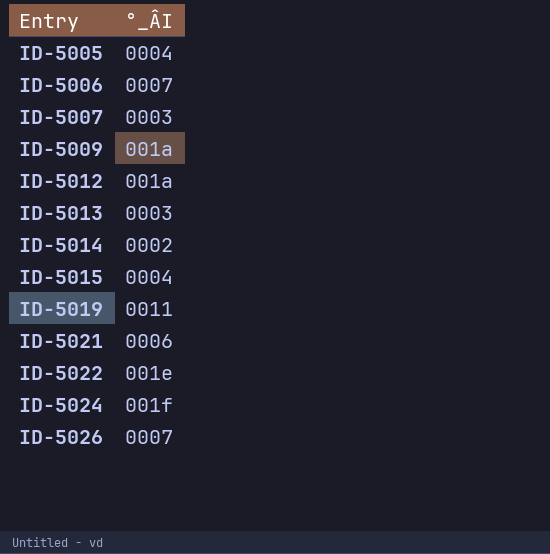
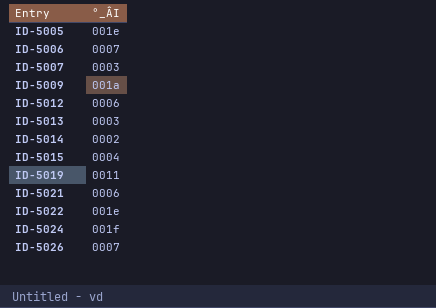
ID-5005 | °_ÂI: 0004 -> 001e
ID-5012 | °_ÂI: 001a -> 0006

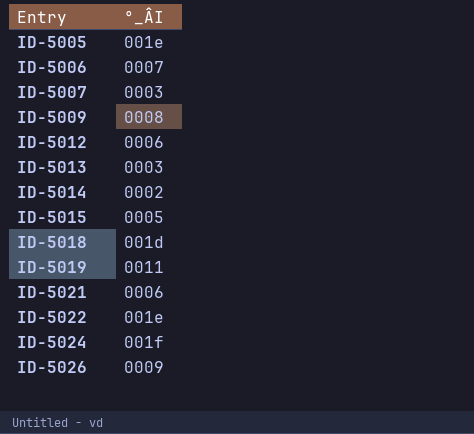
ID-5009 | °_ÂI: 001a -> 0008
ID-5015 | °_ÂI: 0004 -> 0005
row ID-5018: none -> 001d
ID-5026 | °_ÂI: 0007 -> 0009

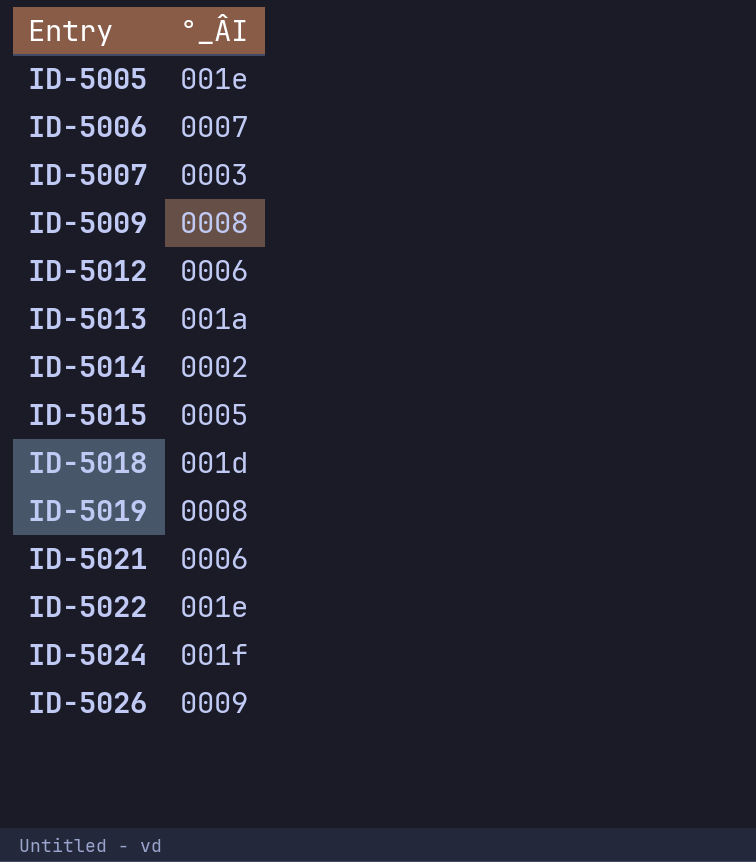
ID-5013 | °_ÂI: 0003 -> 001a
ID-5019 | °_ÂI: 0011 -> 0008

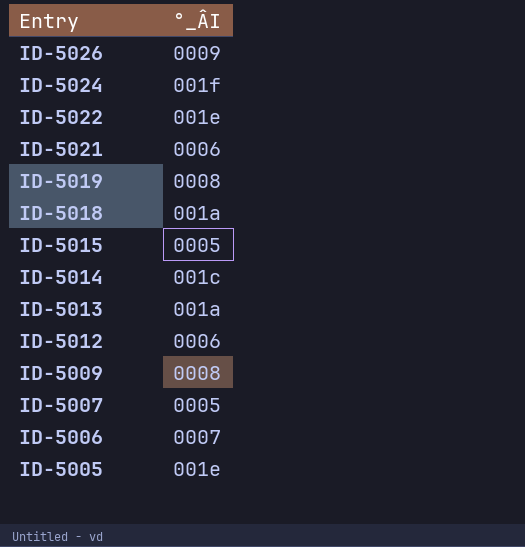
row order: Entry ascending -> Entry descending
ID-5018 | °_ÂI: 001d -> 001a
ID-5014 | °_ÂI: 0002 -> 001c
ID-5007 | °_ÂI: 0003 -> 0005

